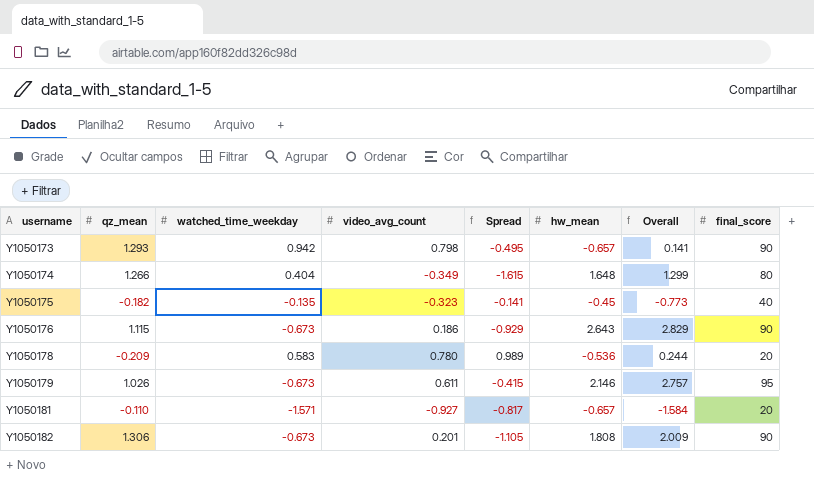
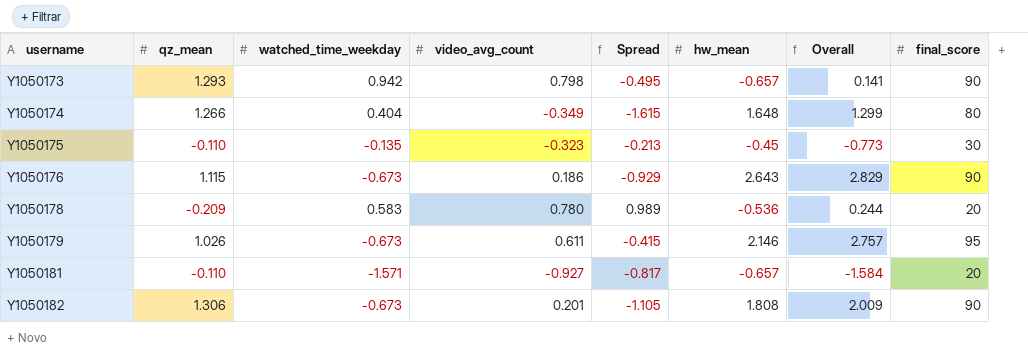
Y1050175 | qz_mean: -0.182 -> -0.110
Y1050175 | Spread: -0.141 -> -0.213
Y1050175 | final_score: 40 -> 30

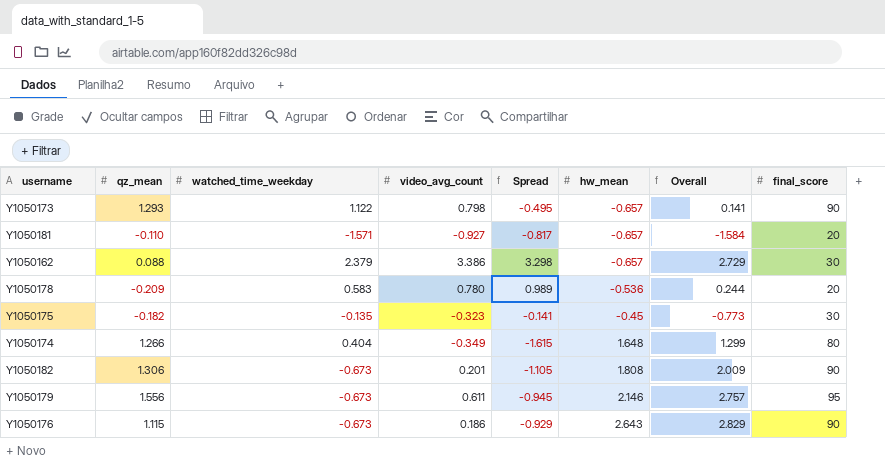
row order: username ascending -> hw_mean ascending
Y1050173 | watched_time_weekday: 0.942 -> 1.122
row Y1050162: none -> 0.088 | 2.379 | 3.386 | 3.298 | -0.657 | 2.729 | 30
Y1050175 | qz_mean: -0.110 -> -0.182
Y1050175 | Spread: -0.213 -> -0.141
Y1050179 | qz_mean: 1.026 -> 1.556
Y1050179 | Spread: -0.415 -> -0.945

